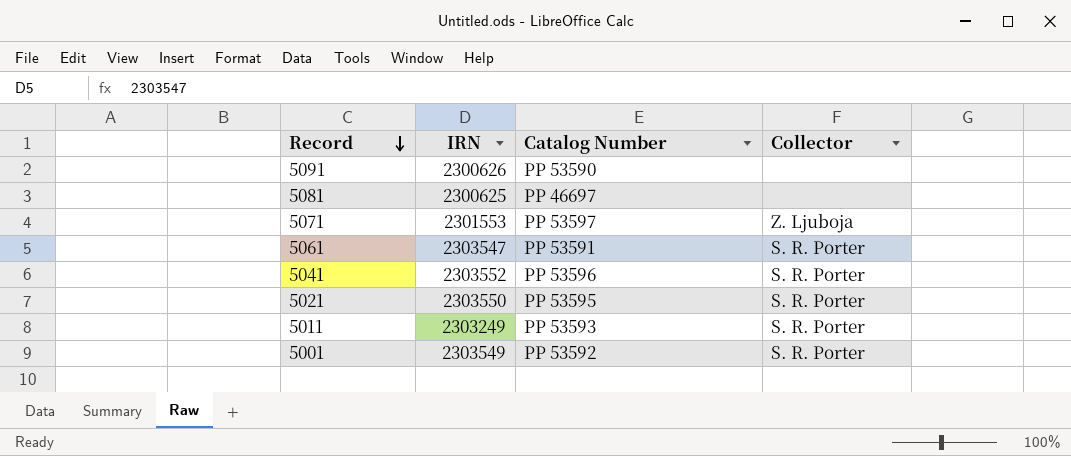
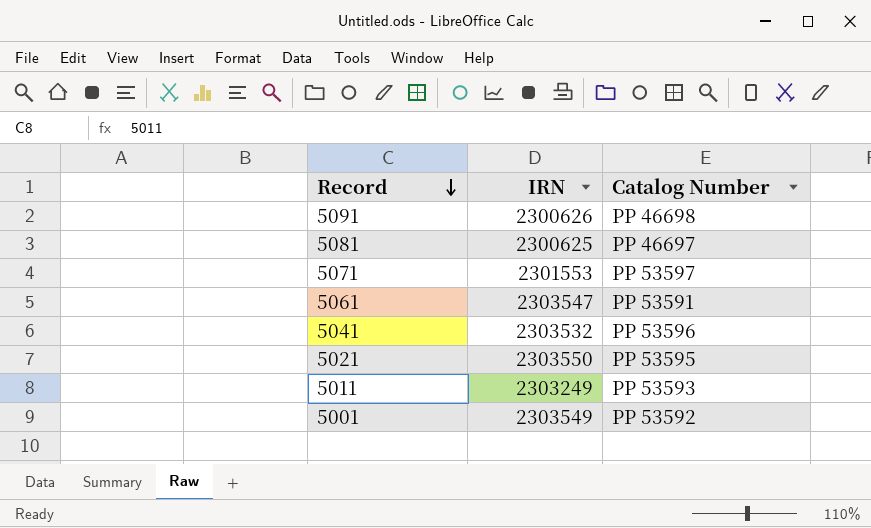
column Collector | position: 4 -> none
5091 | Catalog Number: PP 53590 -> PP 46698
5041 | IRN: 2303552 -> 2303532

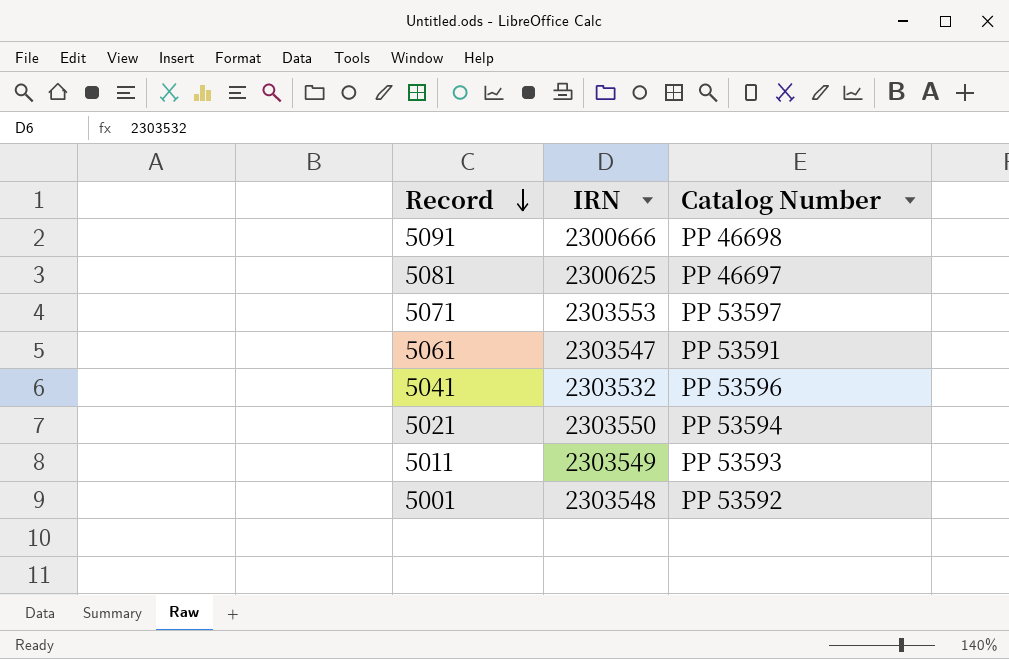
5091 | IRN: 2300626 -> 2300666
5071 | IRN: 2301553 -> 2303553
5021 | Catalog Number: PP 53595 -> PP 53594
5011 | IRN: 2303249 -> 2303549
5001 | IRN: 2303549 -> 2303548

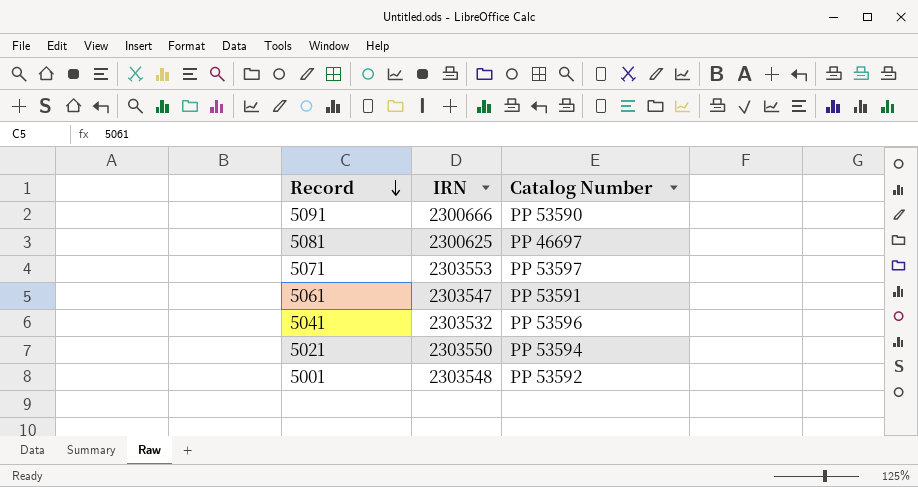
row 5011: 2303549 | PP 53593 -> none
5091 | Catalog Number: PP 46698 -> PP 53590

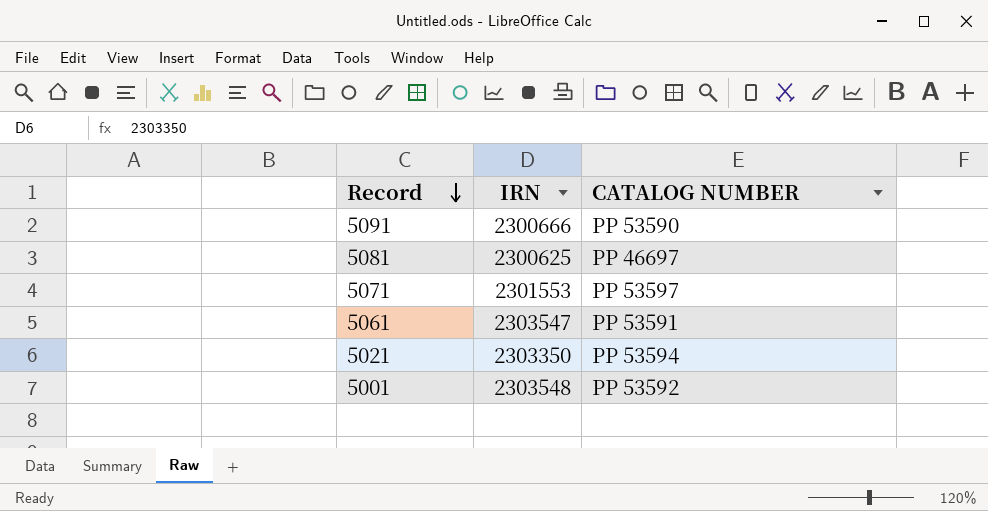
column name: Catalog Number -> CATALOG NUMBER
row 5041: 2303532 | PP 53596 -> none
5071 | IRN: 2303553 -> 2301553
5021 | IRN: 2303550 -> 2303350

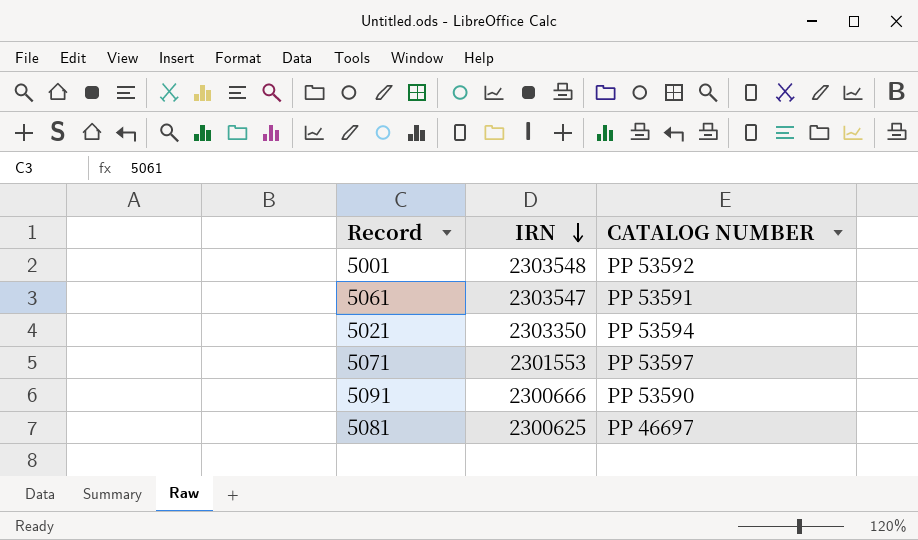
row order: Record descending -> IRN descending

